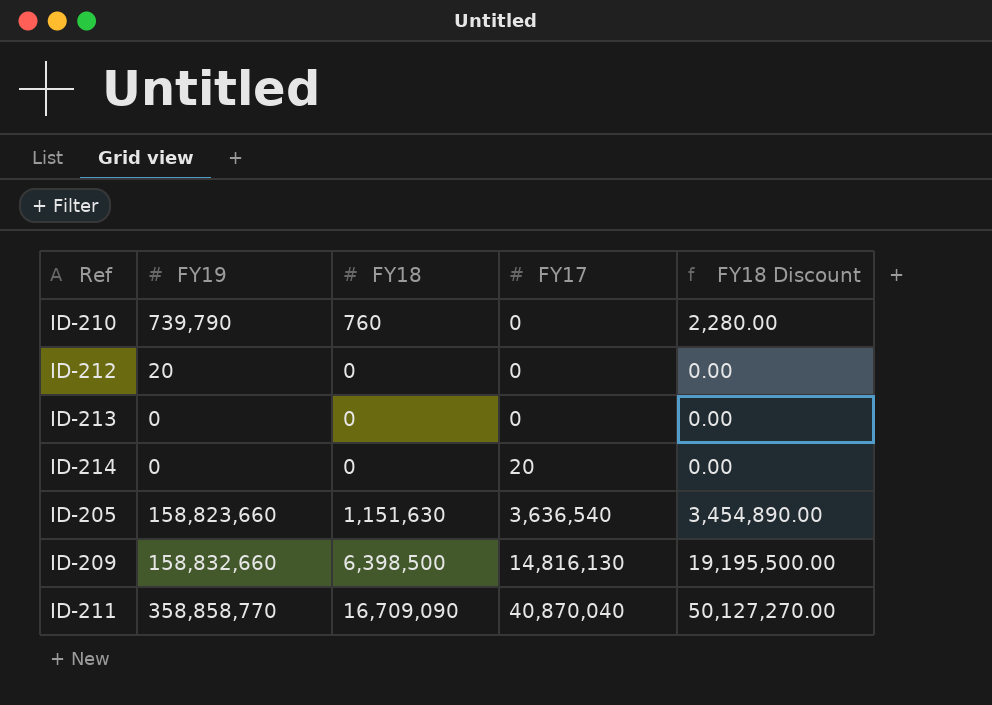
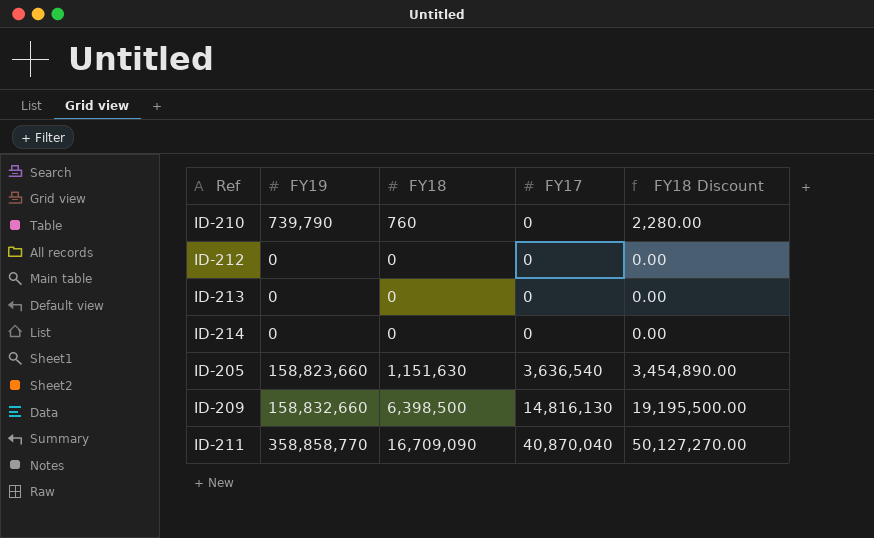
ID-212 | FY19: 20 -> 0
ID-214 | FY17: 20 -> 0

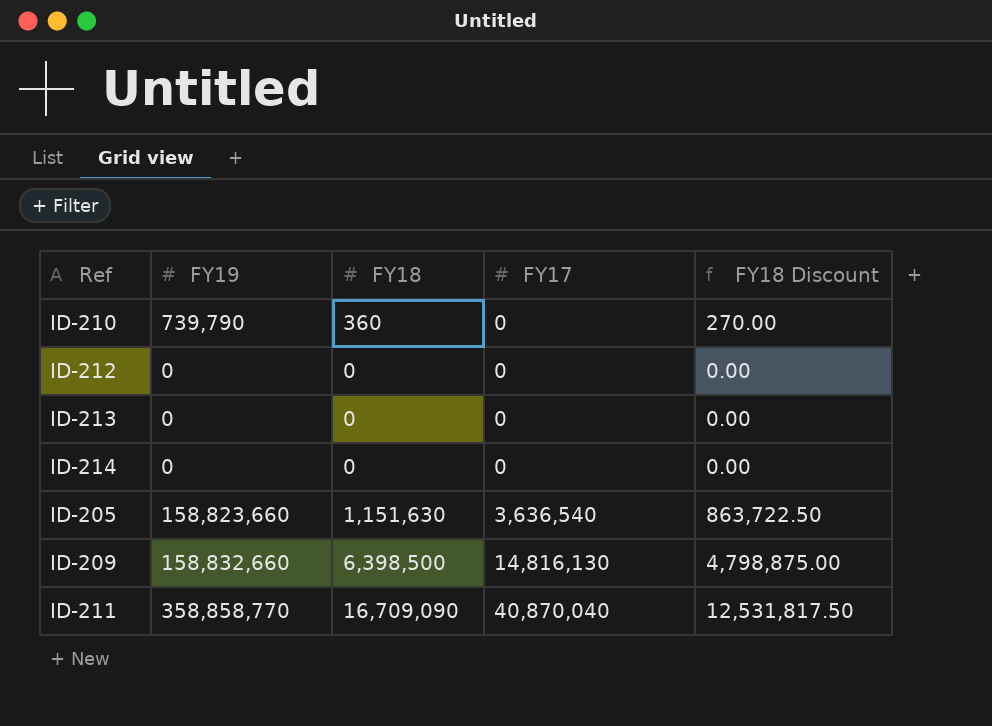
column FY18 Discount | formula: [FY18] * 3 -> [FY18] * 0.75
ID-210 | FY18: 760 -> 360

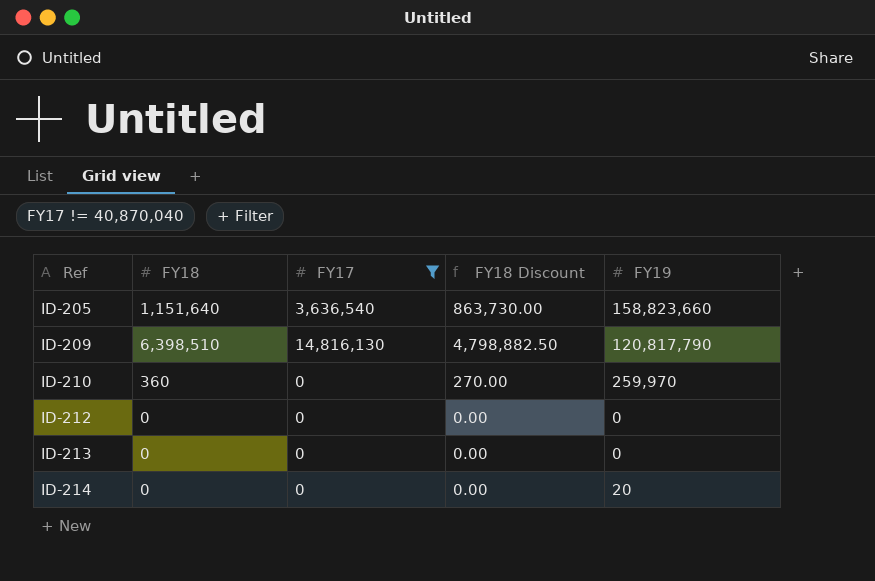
filter: none -> FY17 != 40,870,040
row order: FY17 ascending -> Ref ascending
column FY19 | position: 2 -> 5
ID-205 | FY18: 1,151,630 -> 1,151,640
ID-205 | FY18 Discount: 863,722.50 -> 863,730.00
ID-209 | FY18: 6,398,500 -> 6,398,510
ID-209 | FY18 Discount: 4,798,875.00 -> 4,798,882.50
ID-209 | FY19: 158,832,660 -> 120,817,790
ID-210 | FY19: 739,790 -> 259,970
ID-214 | FY19: 0 -> 20

